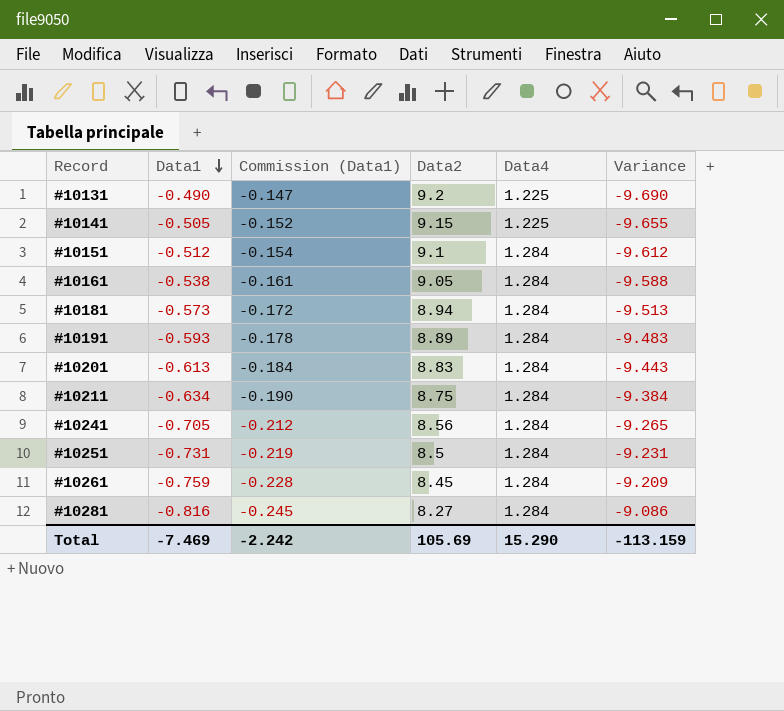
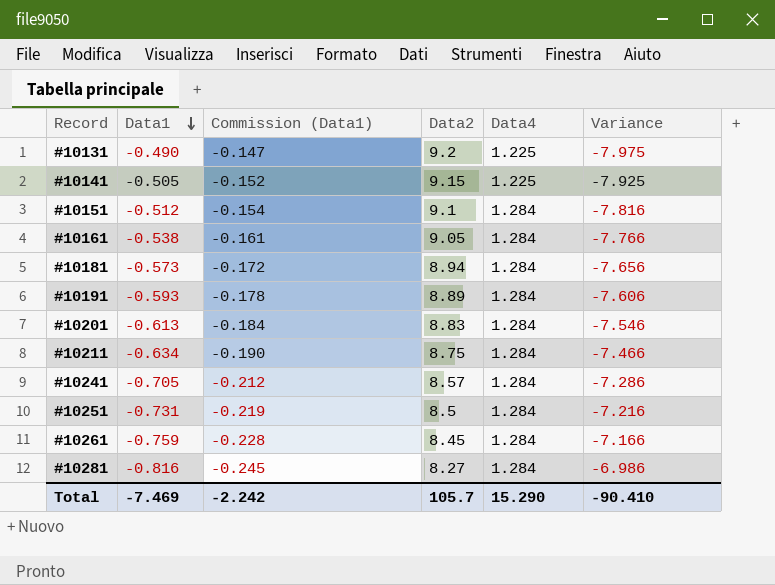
column Variance | formula: [Data1] - [Data2] -> [Data4] - [Data2]
#10241 | Data2: 8.56 -> 8.57
Total | Data2: 105.69 -> 105.7
Total | Variance: -113.159 -> -90.410

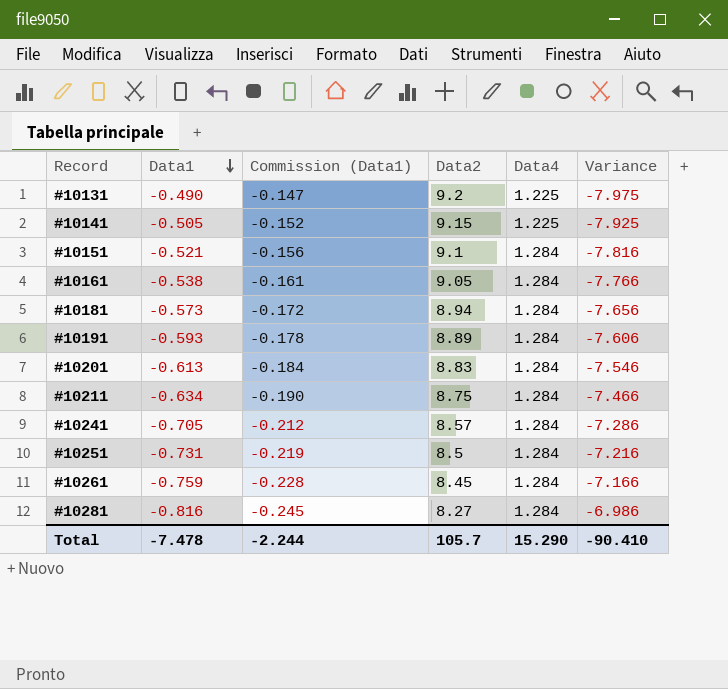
#10151 | Data1: -0.512 -> -0.521
#10151 | Commission (Data1): -0.154 -> -0.156
Total | Data1: -7.469 -> -7.478
Total | Commission (Data1): -2.242 -> -2.244

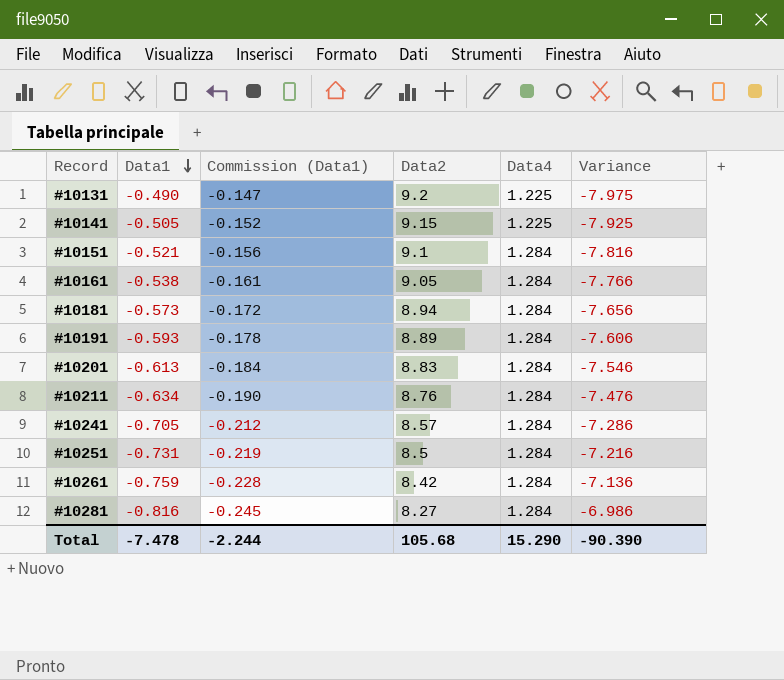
#10211 | Data2: 8.75 -> 8.76
#10211 | Variance: -7.466 -> -7.476
#10261 | Data2: 8.45 -> 8.42
#10261 | Variance: -7.166 -> -7.136
Total | Data2: 105.7 -> 105.68
Total | Variance: -90.410 -> -90.390

